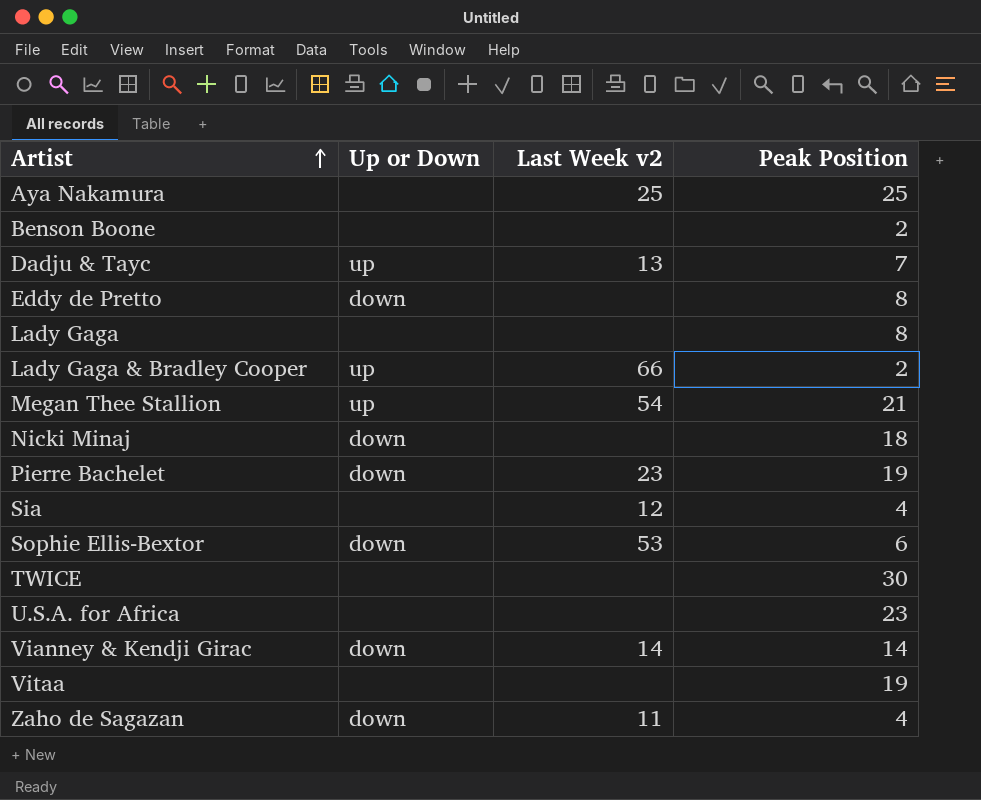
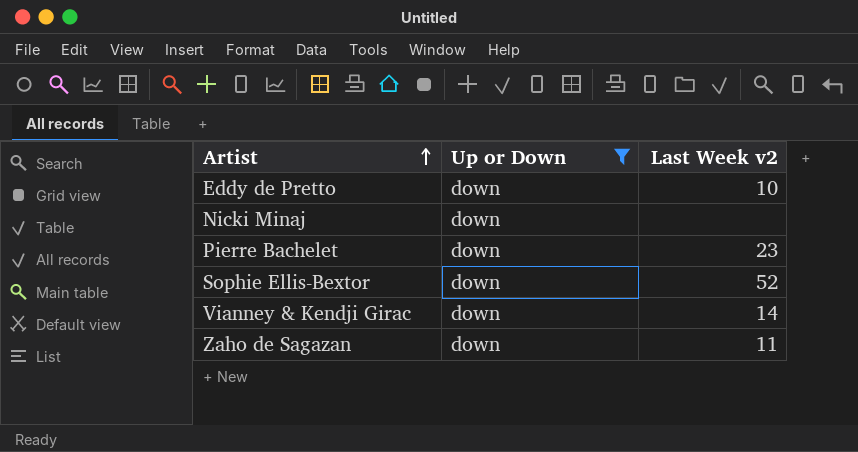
filter: none -> Up or Down = down
column Peak Position | position: 4 -> none
Eddy de Pretto | Last Week v2: none -> 10
Sophie Ellis-Bextor | Last Week v2: 53 -> 52

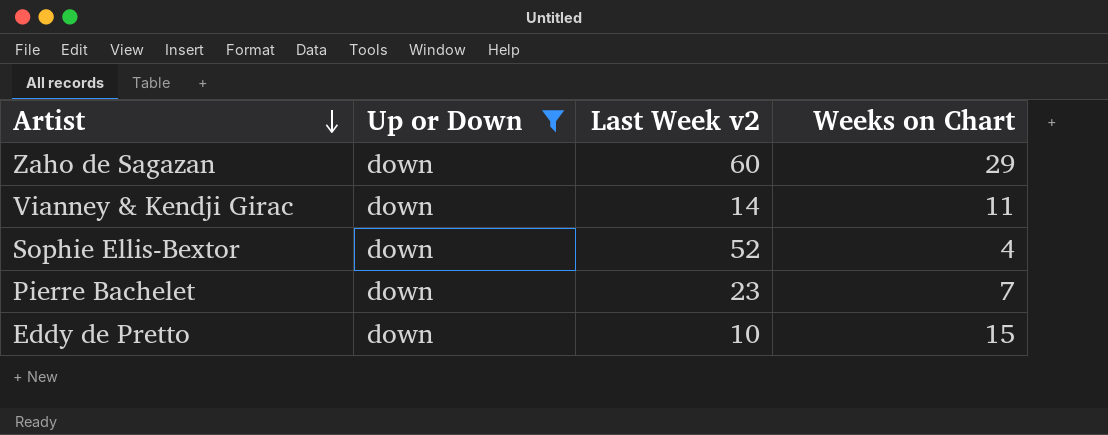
row order: Artist ascending -> Artist descending
column Weeks on Chart | position: none -> 4
row Nicki Minaj: down | none -> none
Zaho de Sagazan | Last Week v2: 11 -> 60

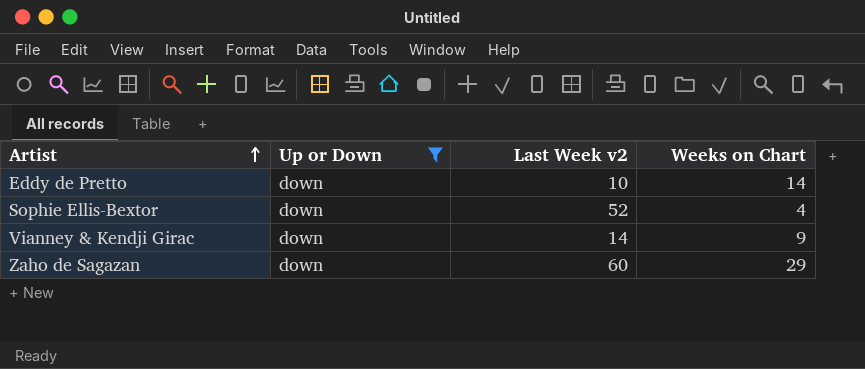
row order: Artist descending -> Artist ascending
row Pierre Bachelet: down | 23 | 7 -> none
Eddy de Pretto | Weeks on Chart: 15 -> 14
Vianney & Kendji Girac | Weeks on Chart: 11 -> 9

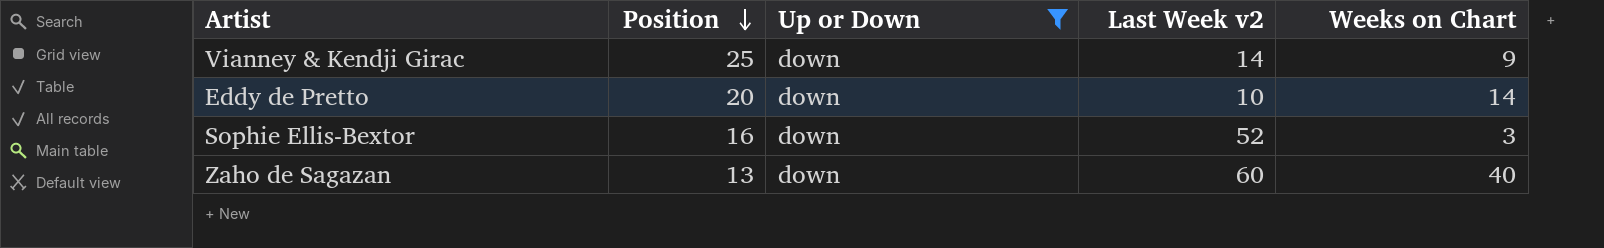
row order: Artist ascending -> Position descending
column Position | position: none -> 2
Sophie Ellis-Bextor | Weeks on Chart: 4 -> 3
Zaho de Sagazan | Weeks on Chart: 29 -> 40

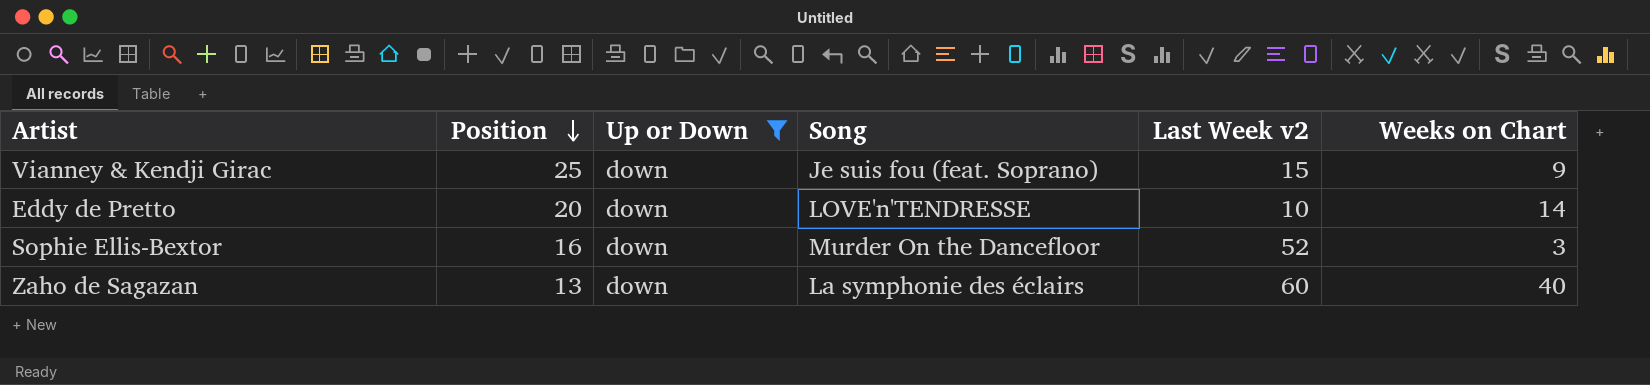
column Song | position: none -> 4
Vianney & Kendji Girac | Last Week v2: 14 -> 15

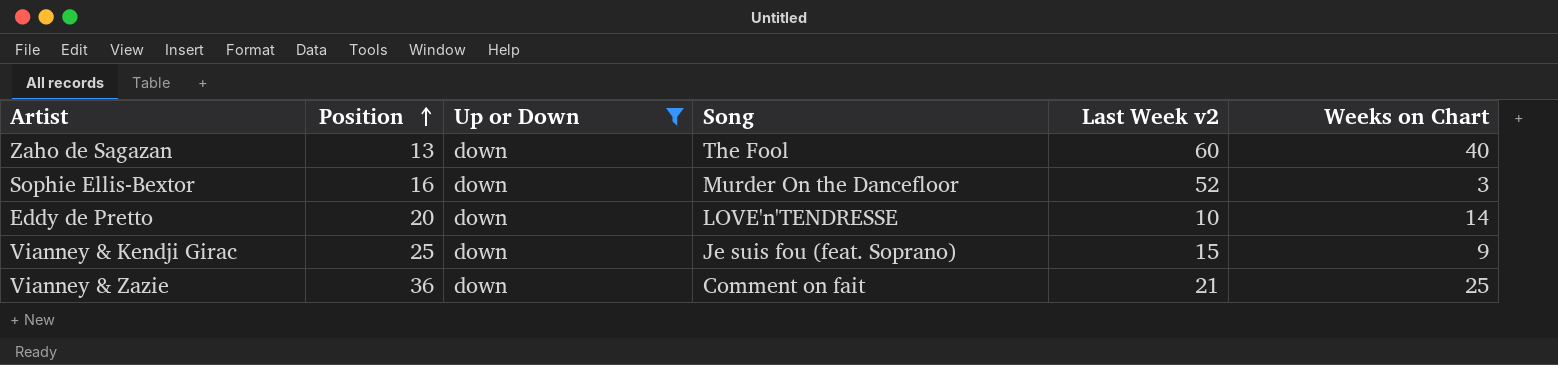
row order: Position descending -> Position ascending
Zaho de Sagazan | Song: La symphonie des éclairs -> The Fool
row Vianney & Zazie: none -> 36 | down | Comment on fait | 21 | 25

